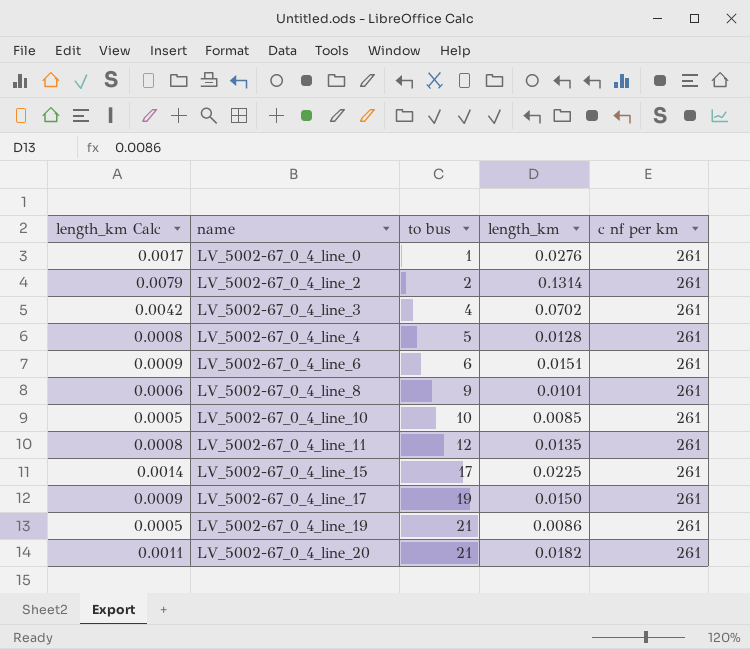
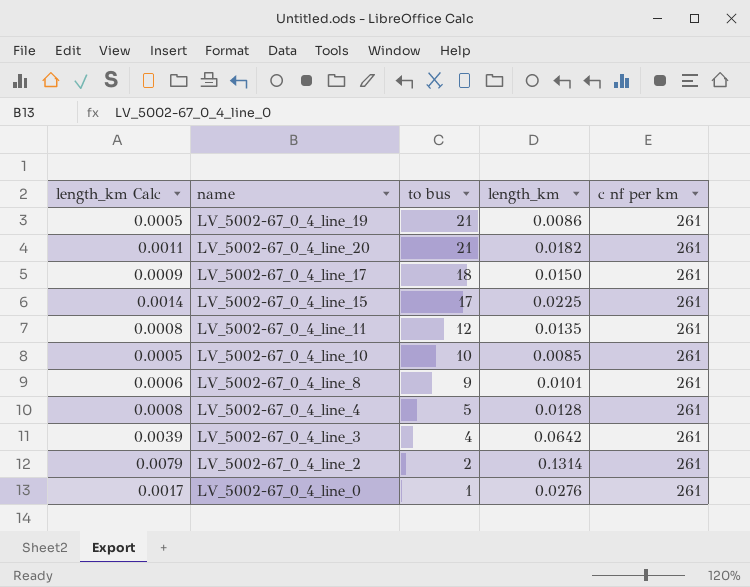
row order: name ascending -> to bus descending
row LV_5002-67_0_4_line_6: 0.0009 | 6 | 0.0151 | 261 -> none
LV_5002-67_0_4_line_17 | to bus: 19 -> 18
LV_5002-67_0_4_line_3 | length_km Calc: 0.0042 -> 0.0039
LV_5002-67_0_4_line_3 | length_km: 0.0702 -> 0.0642

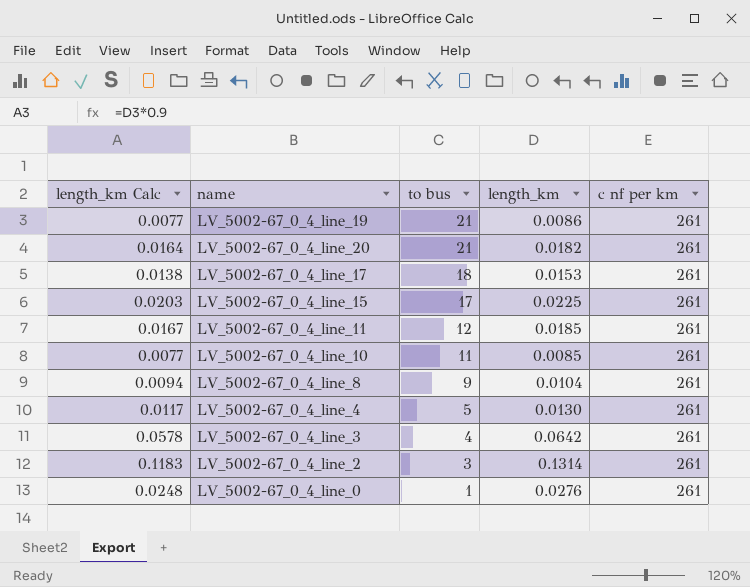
column length_km Calc | formula: [length_km] * 0.06 -> [length_km] * 0.9
LV_5002-67_0_4_line_17 | length_km: 0.0150 -> 0.0153
LV_5002-67_0_4_line_11 | length_km: 0.0135 -> 0.0185
LV_5002-67_0_4_line_10 | to bus: 10 -> 11
LV_5002-67_0_4_line_8 | length_km: 0.0101 -> 0.0104
LV_5002-67_0_4_line_4 | length_km: 0.0128 -> 0.0130
LV_5002-67_0_4_line_2 | to bus: 2 -> 3

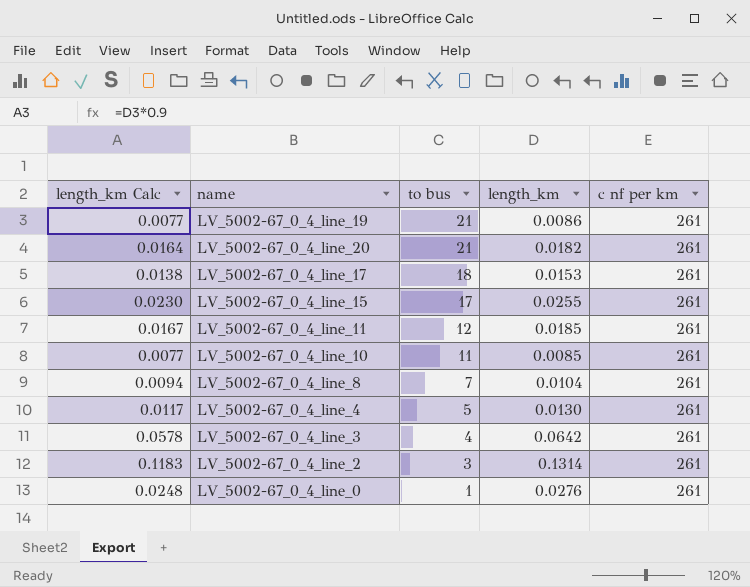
LV_5002-67_0_4_line_15 | length_km Calc: 0.0203 -> 0.0230
LV_5002-67_0_4_line_15 | length_km: 0.0225 -> 0.0255
LV_5002-67_0_4_line_8 | to bus: 9 -> 7

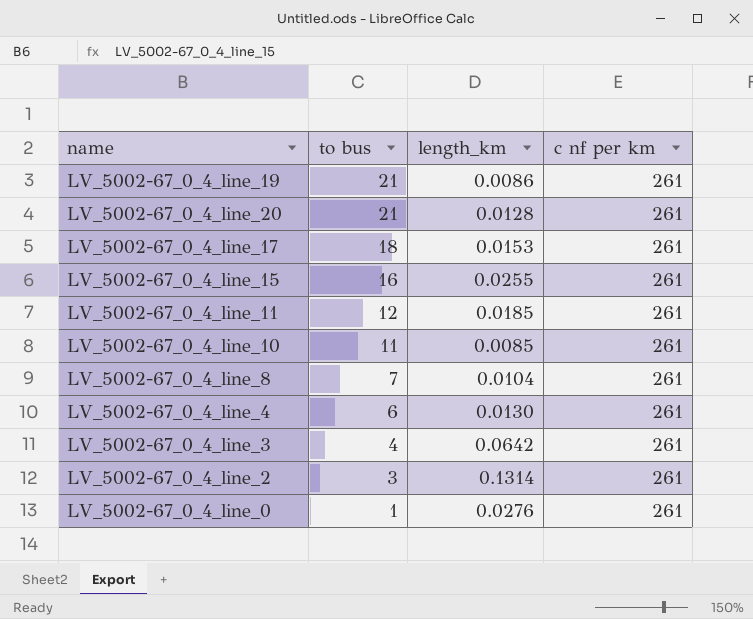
column length_km Calc | formula: [length_km] * 0.9 -> none
LV_5002-67_0_4_line_20 | length_km: 0.0182 -> 0.0128
LV_5002-67_0_4_line_15 | to bus: 17 -> 16
LV_5002-67_0_4_line_4 | to bus: 5 -> 6

